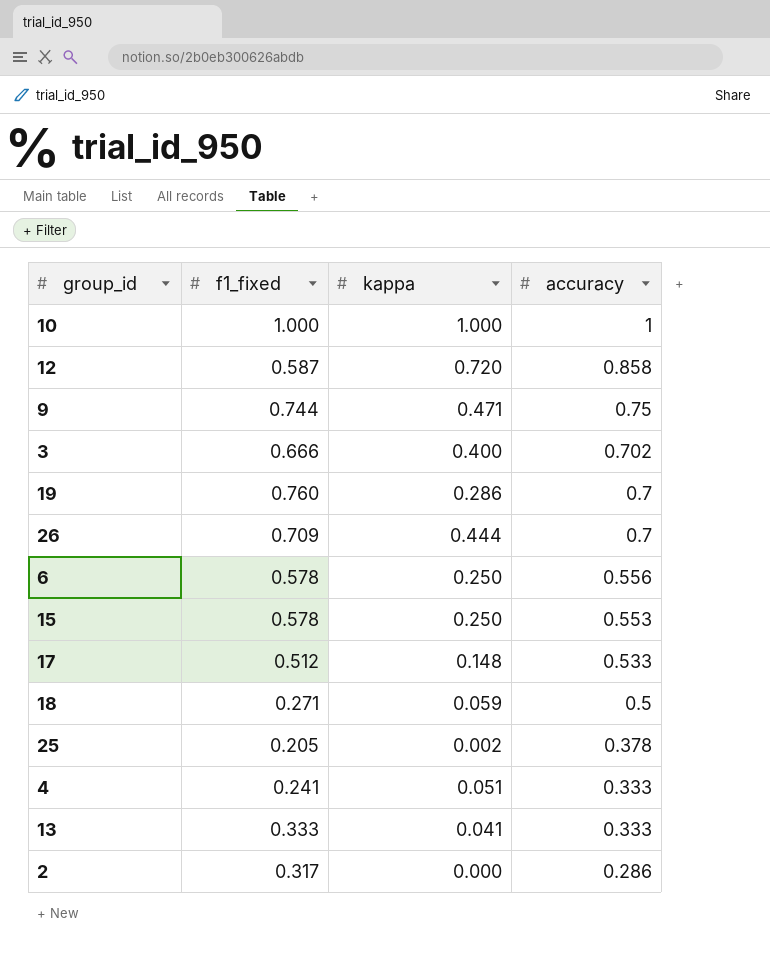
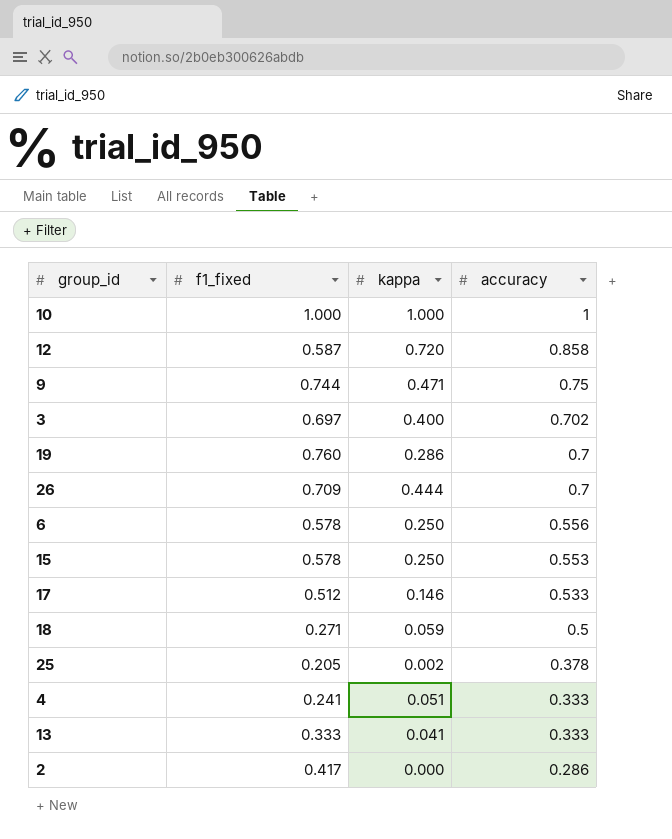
3 | f1_fixed: 0.666 -> 0.697
17 | kappa: 0.148 -> 0.146
2 | f1_fixed: 0.317 -> 0.417

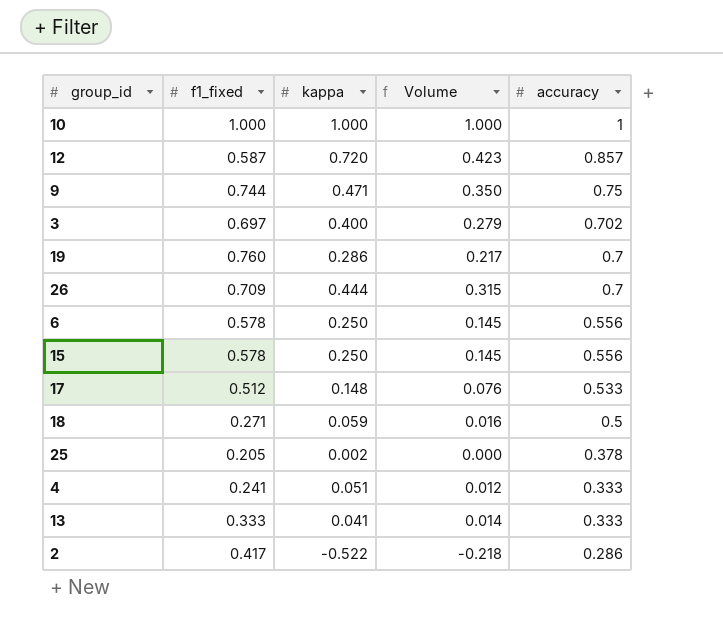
column Volume | formula: none -> [f1_fixed] * [kappa]
12 | accuracy: 0.858 -> 0.857
15 | accuracy: 0.553 -> 0.556
17 | kappa: 0.146 -> 0.148
2 | kappa: 0.000 -> -0.522

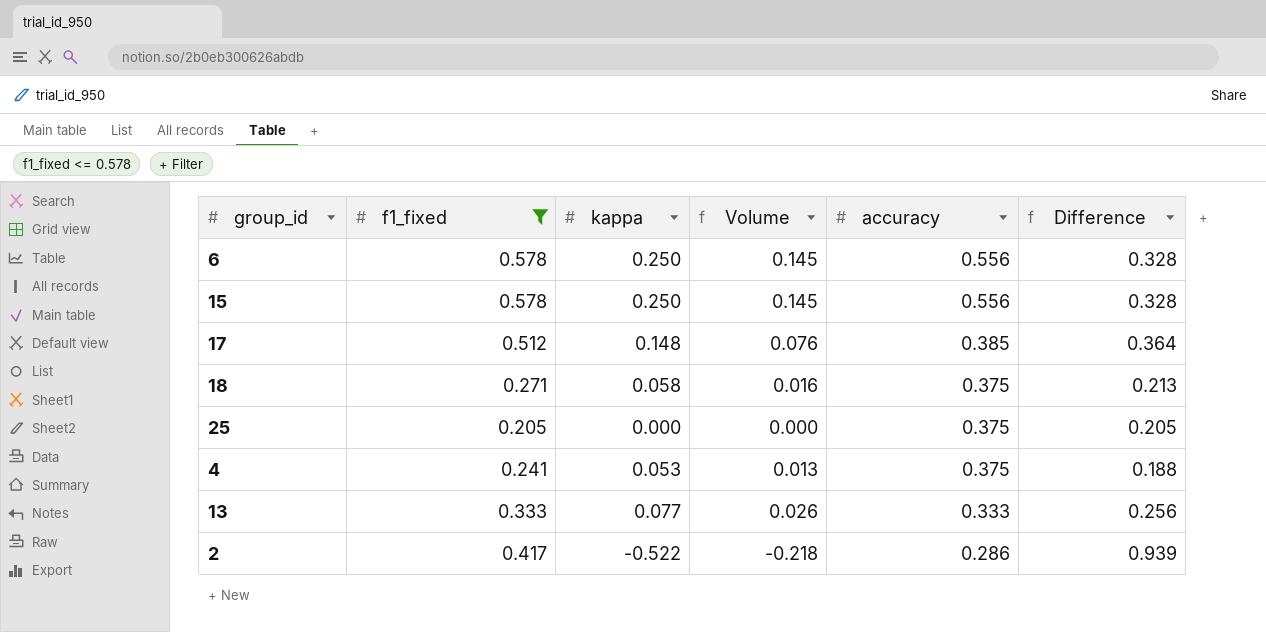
filter: none -> f1_fixed <= 0.578
column Difference | formula: none -> [f1_fixed] - [kappa]
17 | accuracy: 0.533 -> 0.385
18 | kappa: 0.059 -> 0.058
18 | accuracy: 0.5 -> 0.375
25 | kappa: 0.002 -> 0.000
25 | accuracy: 0.378 -> 0.375
4 | kappa: 0.051 -> 0.053
4 | Volume: 0.012 -> 0.013
4 | accuracy: 0.333 -> 0.375
13 | kappa: 0.041 -> 0.077
13 | Volume: 0.014 -> 0.026

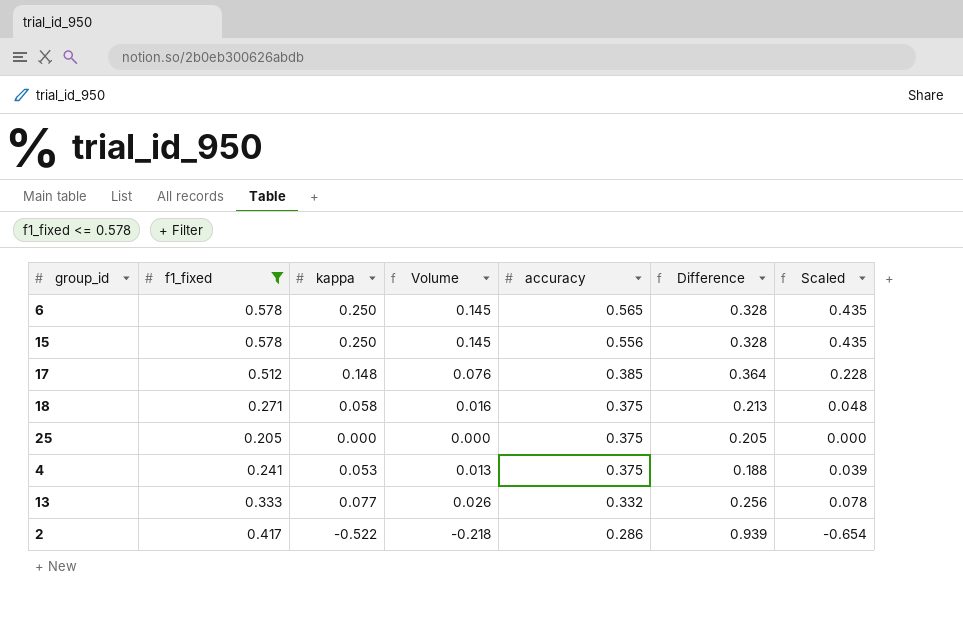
column Scaled | formula: none -> [Volume] * 3
6 | accuracy: 0.556 -> 0.565
13 | accuracy: 0.333 -> 0.332

